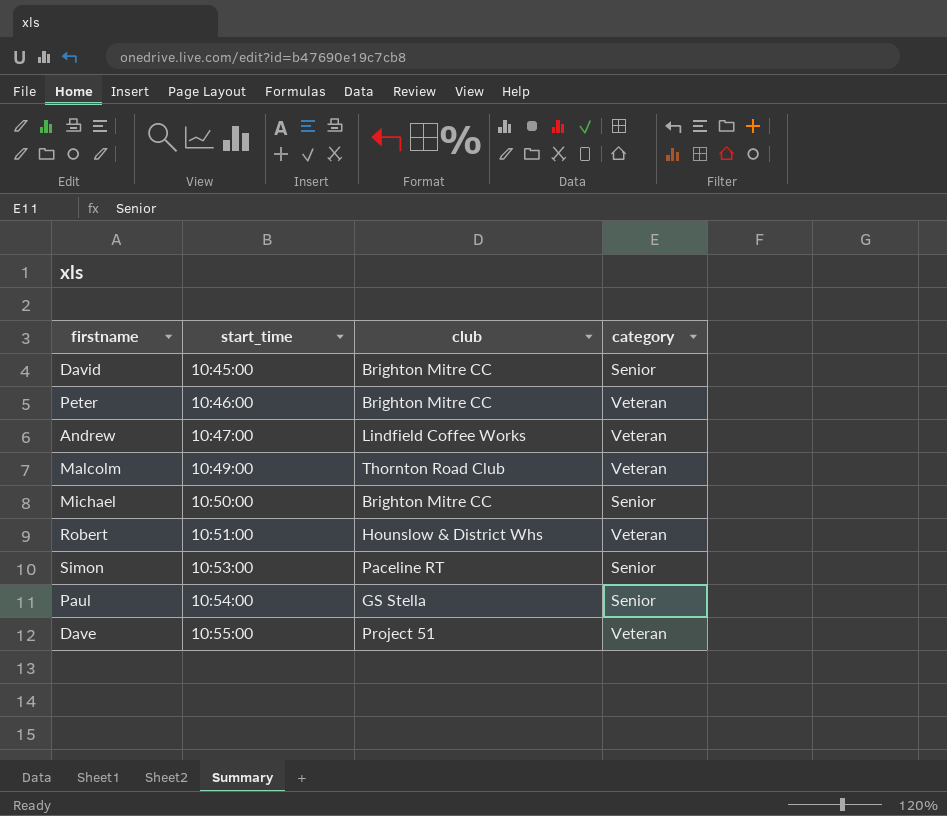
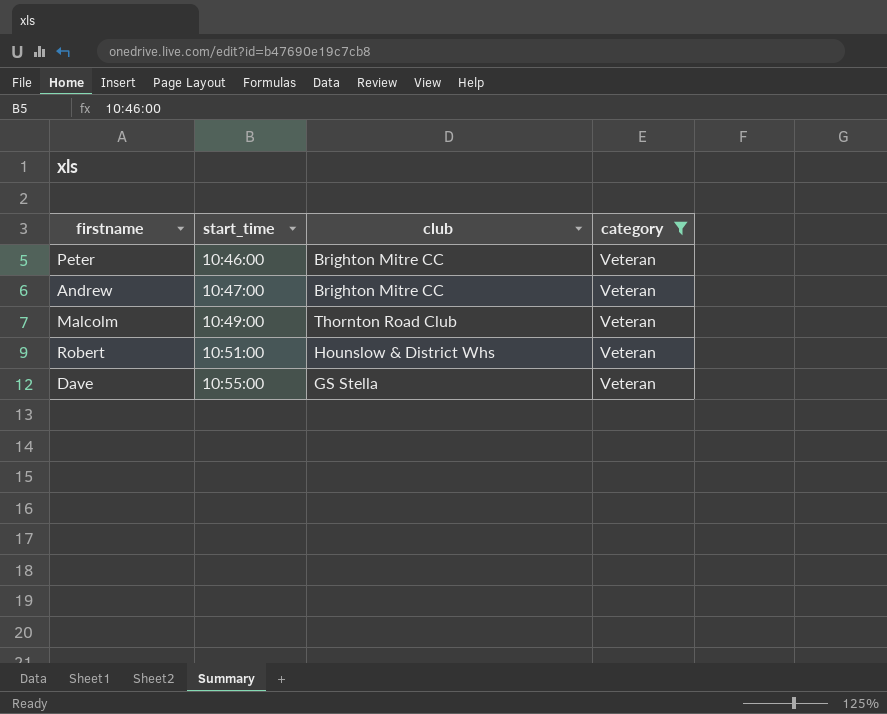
filter: none -> category = Veteran
Andrew | club: Lindfield Coffee Works -> Brighton Mitre CC
Dave | club: Project 51 -> GS Stella

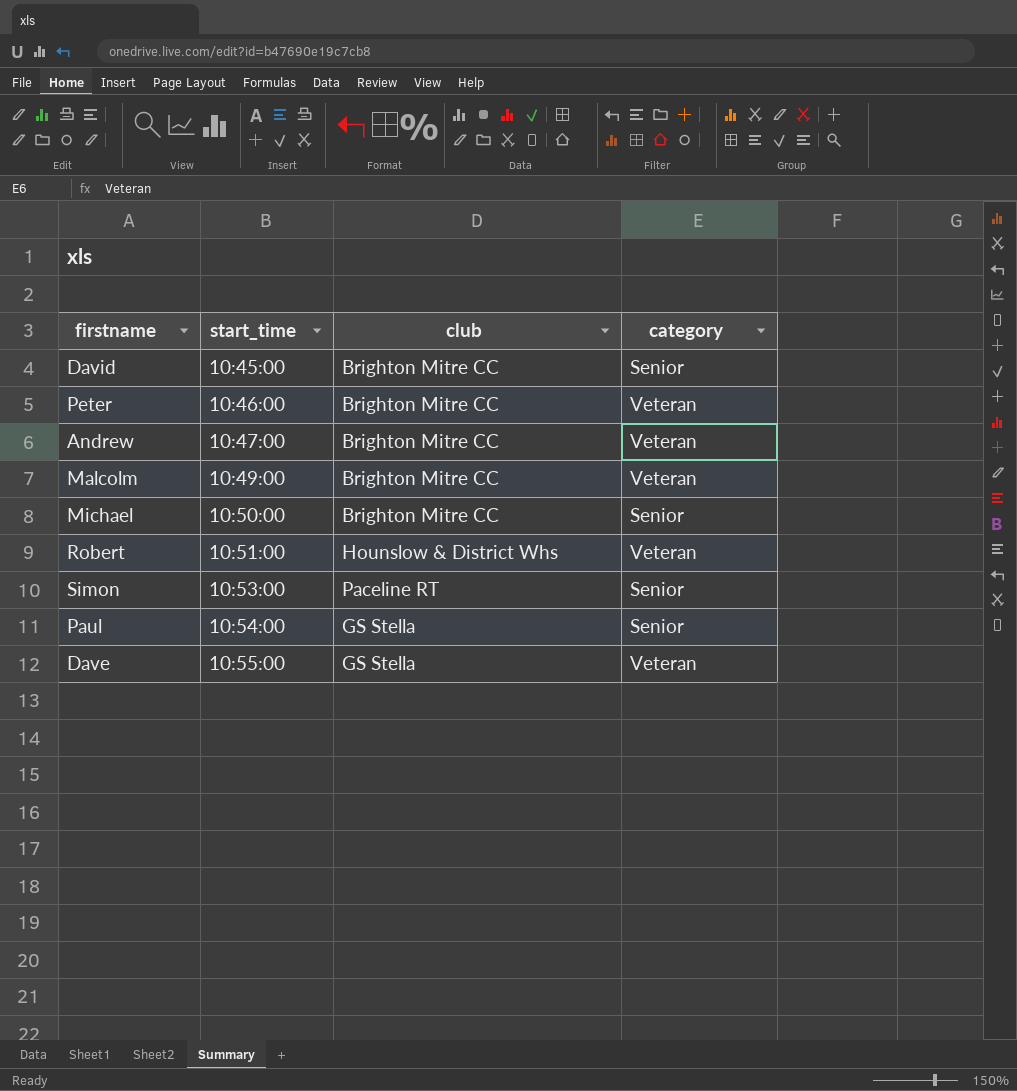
filter: category = Veteran -> none
Malcolm | club: Thornton Road Club -> Brighton Mitre CC

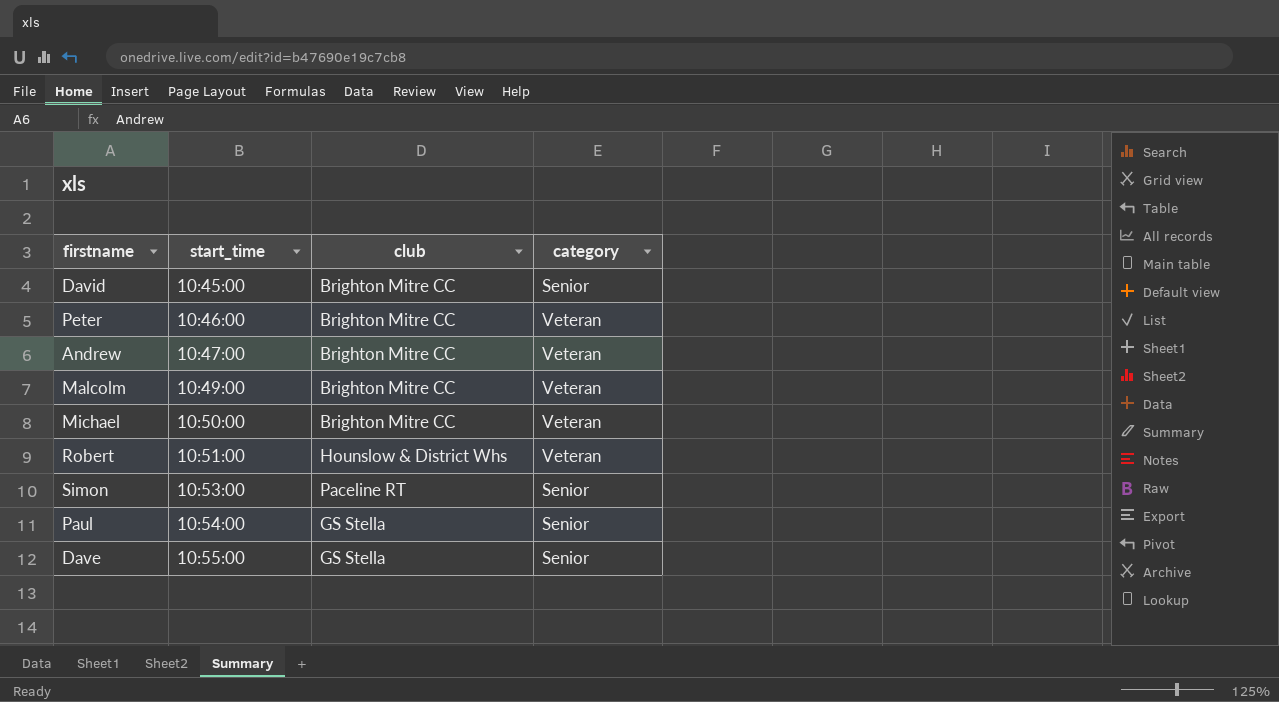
Michael | category: Senior -> Veteran
Dave | category: Veteran -> Senior

